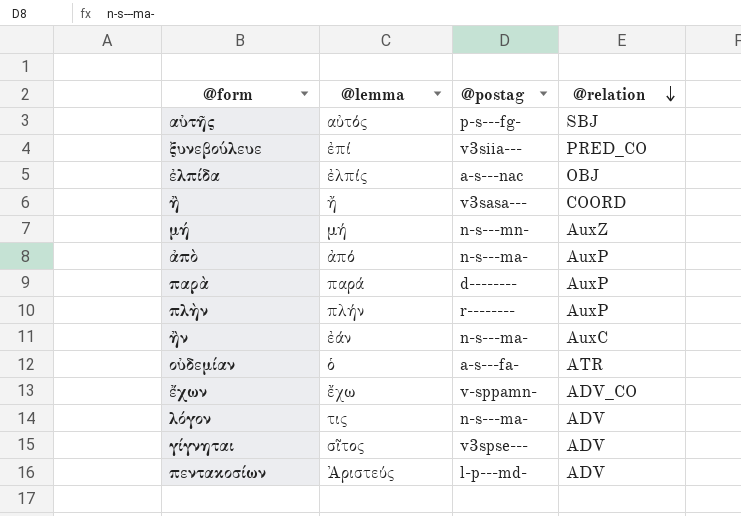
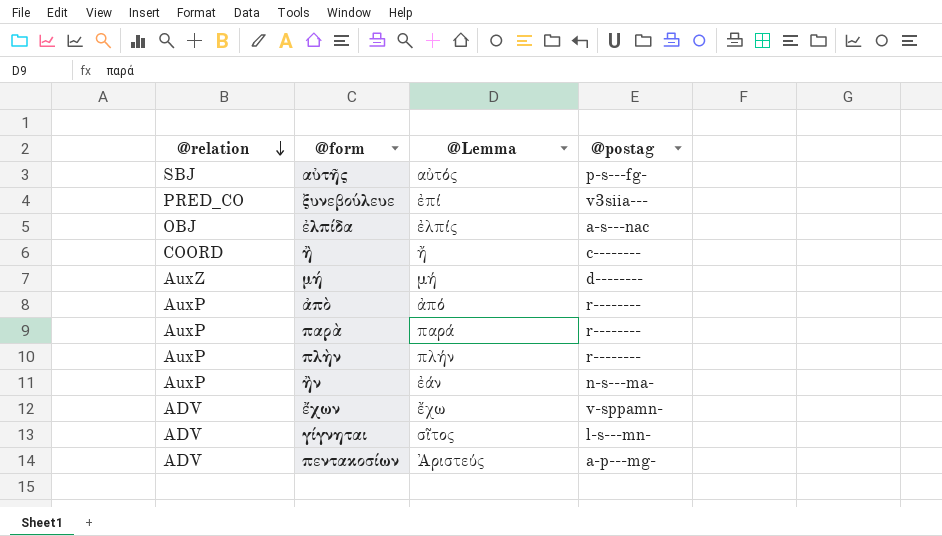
column @relation | position: 4 -> 1
column name: @lemma -> @Lemma
row οὐδεμίαν: ὁ | a-s---fa- | ATR -> none
row λόγον: τις | n-s---ma- | ADV -> none
ἢ | @postag: v3sasa--- -> c--------
μή | @postag: n-s---mn- -> d--------
ἀπὸ | @postag: n-s---ma- -> r--------
παρὰ | @postag: d-------- -> r--------
ἢν | @relation: AuxC -> AuxP
ἔχων | @relation: ADV_CO -> ADV
γίγνηται | @postag: v3spse--- -> l-s---mn-
πεντακοσίων | @postag: l-p---md- -> a-p---mg-

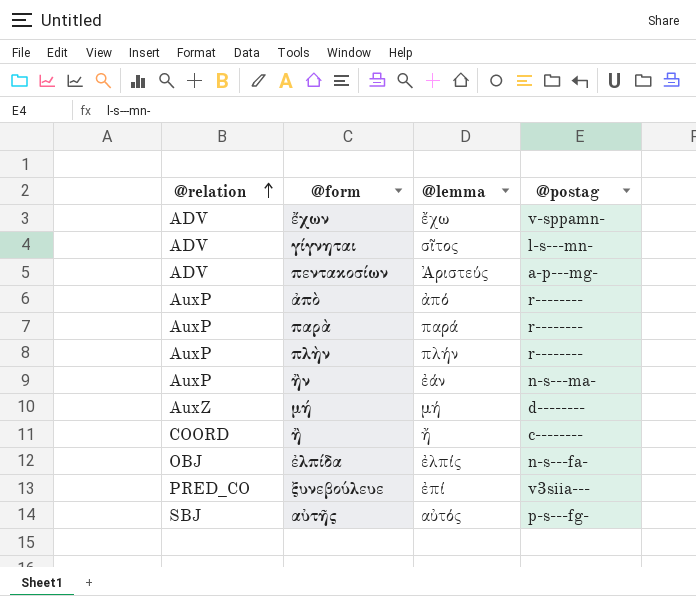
row order: @relation descending -> @relation ascending
column name: @Lemma -> @lemma
ἐλπίδα | @postag: a-s---nac -> n-s---fa-

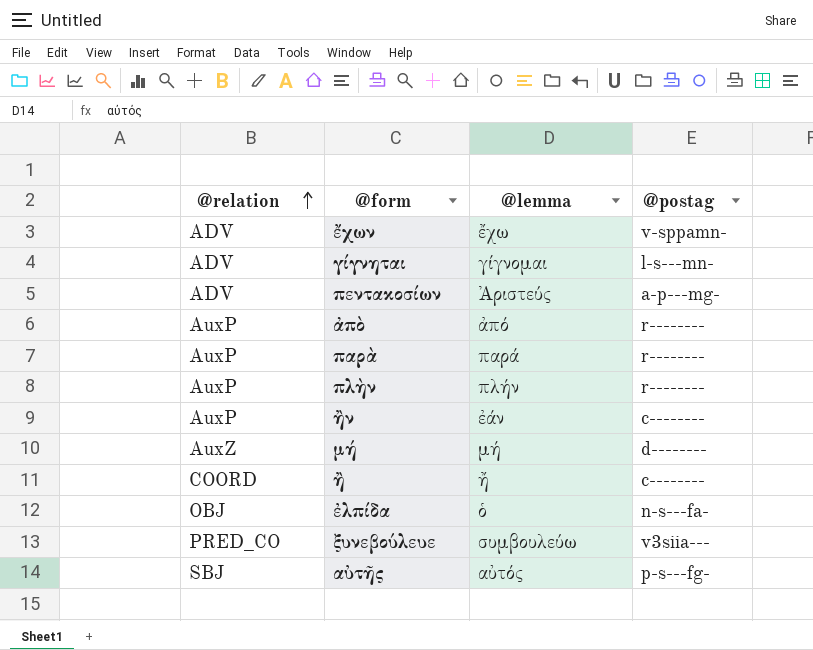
γίγνηται | @lemma: σῖτος -> γίγνομαι
ἢν | @postag: n-s---ma- -> c--------
ἐλπίδα | @lemma: ἐλπίς -> ὁ
ξυνεβούλευε | @lemma: ἐπί -> συμβουλεύω

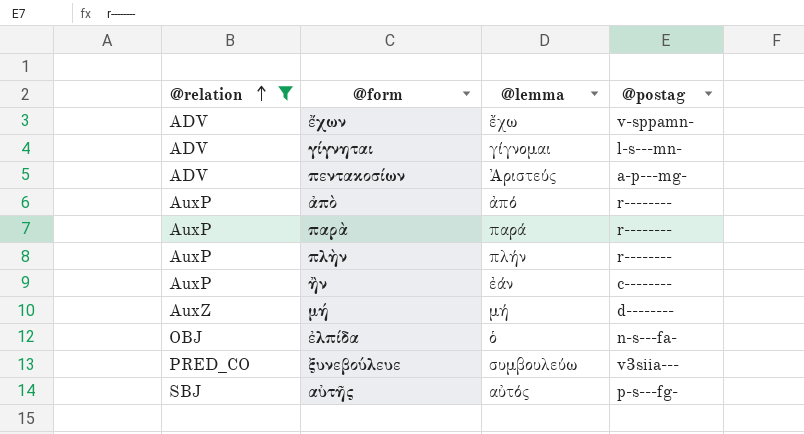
filter: none -> @relation != COORD

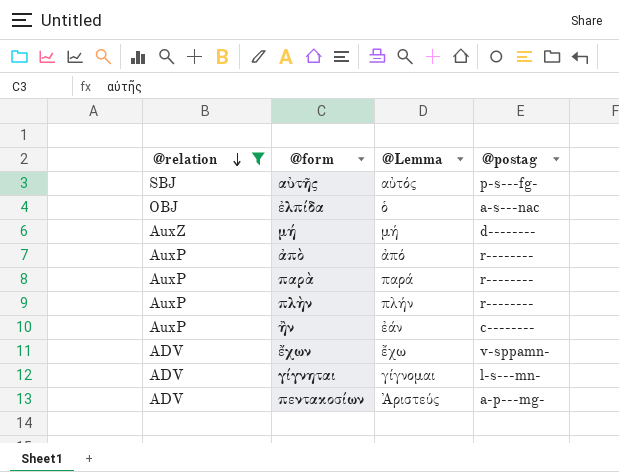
row order: @relation ascending -> @relation descending
column name: @lemma -> @Lemma
row ξυνεβούλευε: PRED_CO | συμβουλεύω | v3siia--- -> none
ἐλπίδα | @postag: n-s---fa- -> a-s---nac

